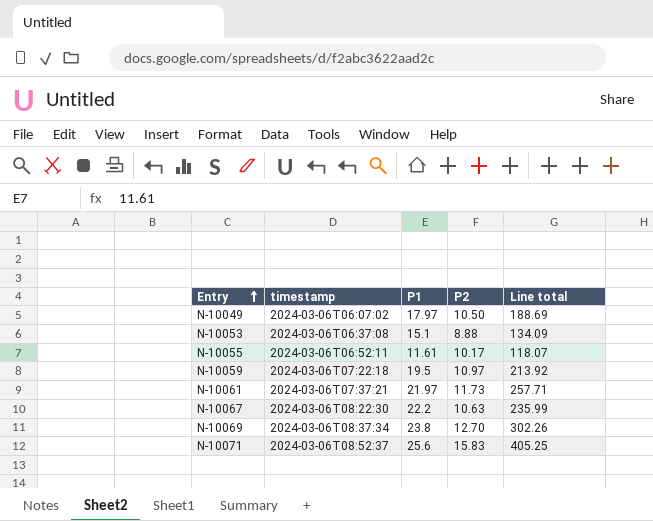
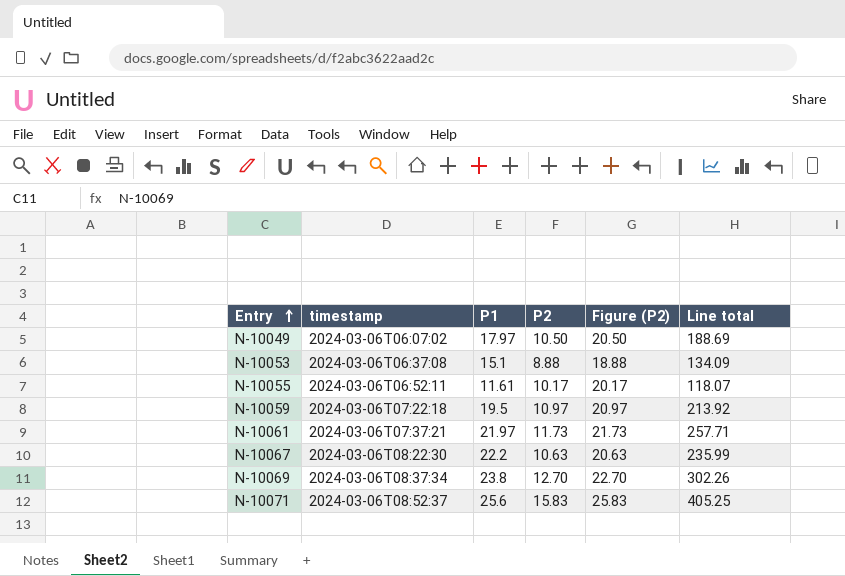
column Figure (P2) | formula: none -> [P2] + 10

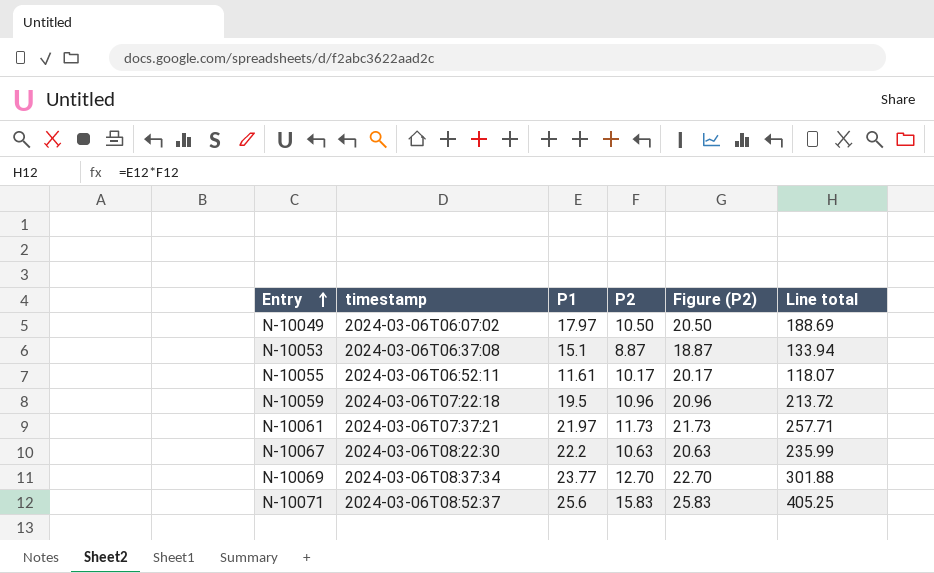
N-10053 | P2: 8.88 -> 8.87
N-10053 | Figure (P2): 18.88 -> 18.87
N-10053 | Line total: 134.09 -> 133.94
N-10059 | P2: 10.97 -> 10.96
N-10059 | Figure (P2): 20.97 -> 20.96
N-10059 | Line total: 213.92 -> 213.72
N-10069 | P1: 23.8 -> 23.77
N-10069 | Line total: 302.26 -> 301.88

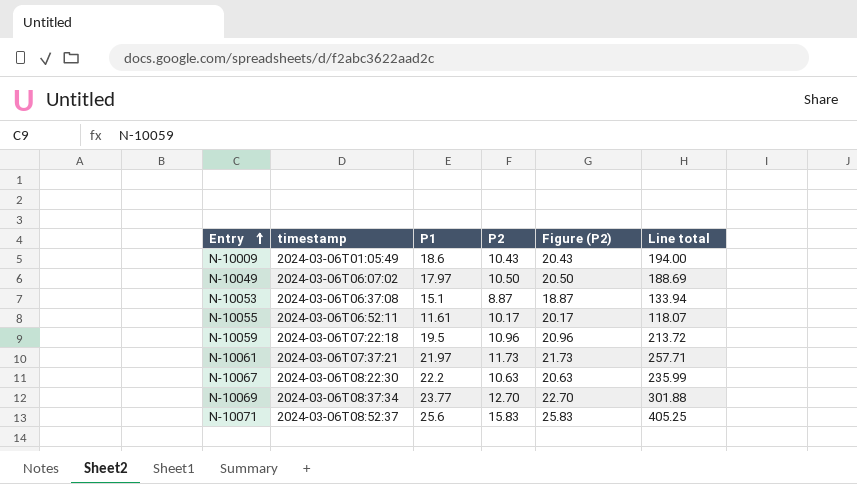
row N-10009: none -> 2024-03-06T01:05:49 | 18.6 | 10.43 | 20.43 | 194.00

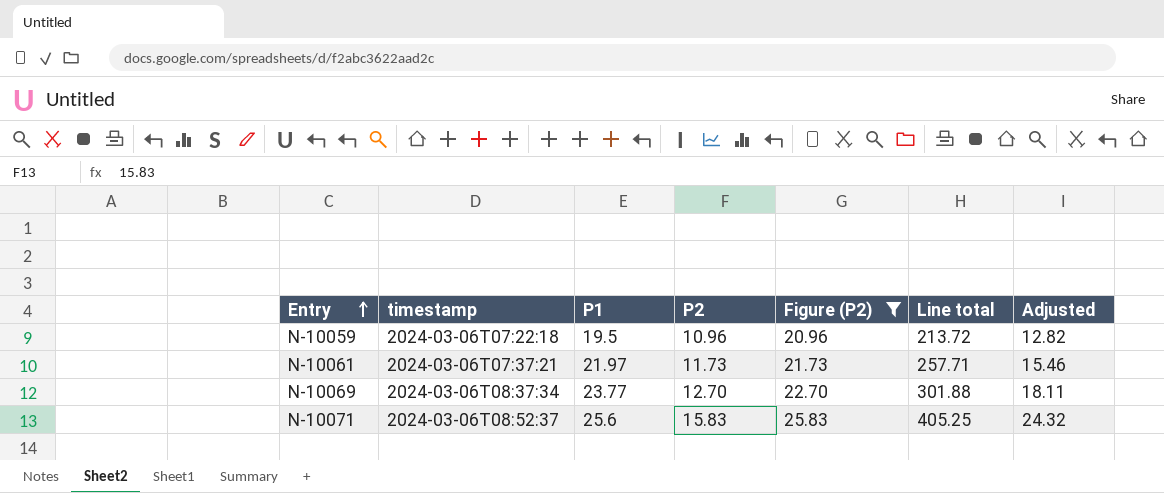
filter: none -> Figure (P2) >= 20.96
column Adjusted | formula: none -> [Line total] * 0.06

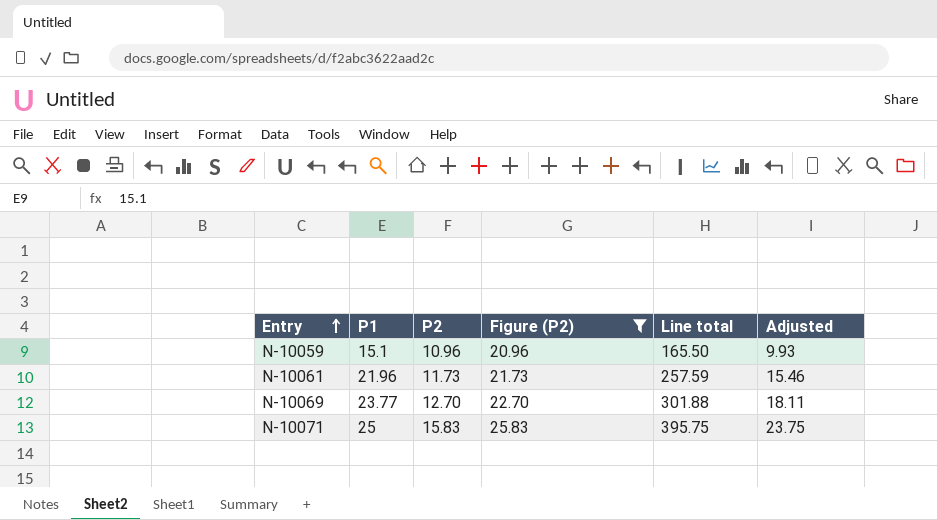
column timestamp | position: 2 -> none
N-10059 | P1: 19.5 -> 15.1
N-10059 | Line total: 213.72 -> 165.50
N-10059 | Adjusted: 12.82 -> 9.93
N-10061 | P1: 21.97 -> 21.96
N-10061 | Line total: 257.71 -> 257.59
N-10071 | P1: 25.6 -> 25
N-10071 | Line total: 405.25 -> 395.75
N-10071 | Adjusted: 24.32 -> 23.75

